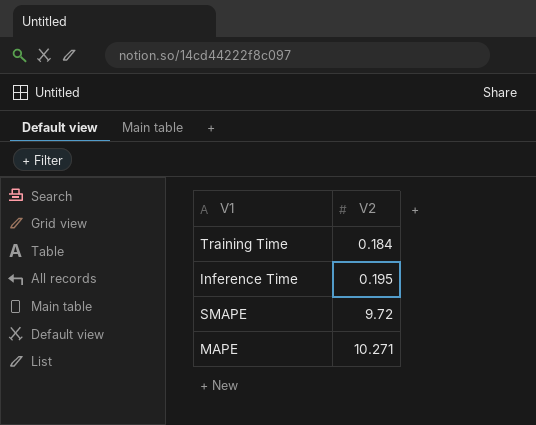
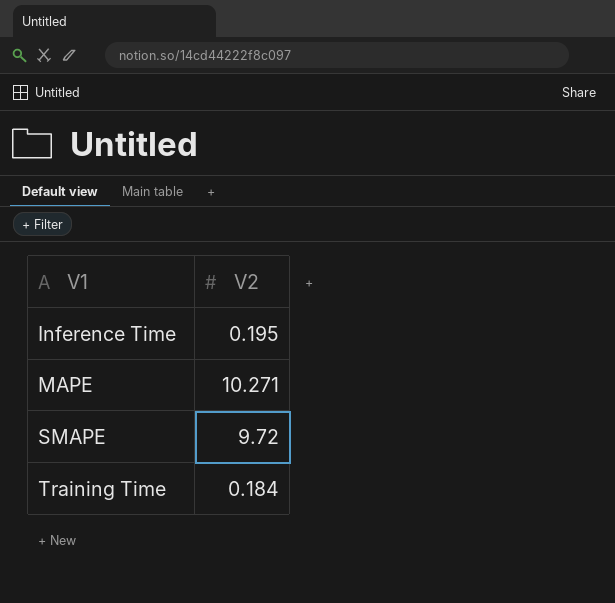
row order: V2 ascending -> V1 ascending

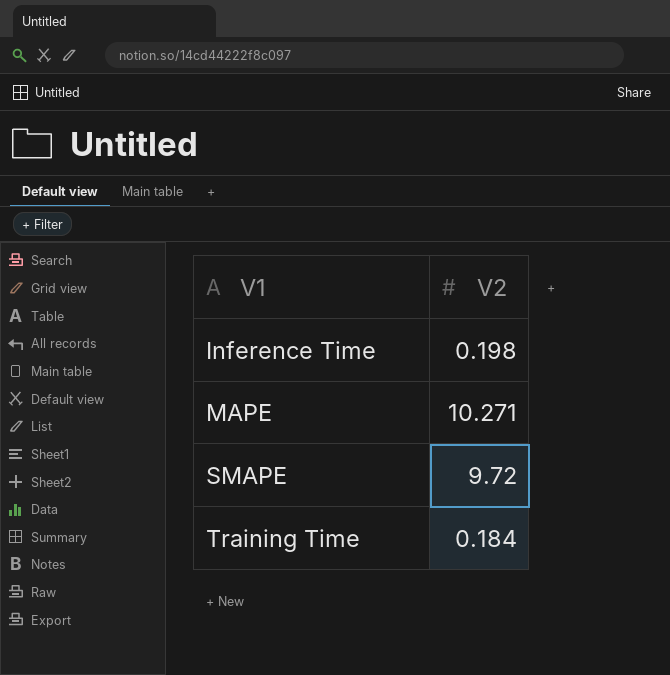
Inference Time | V2: 0.195 -> 0.198

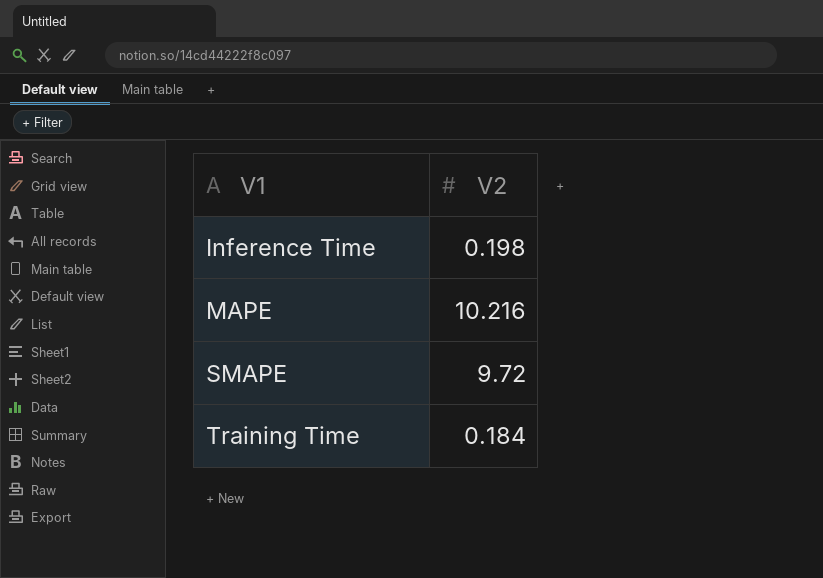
MAPE | V2: 10.271 -> 10.216

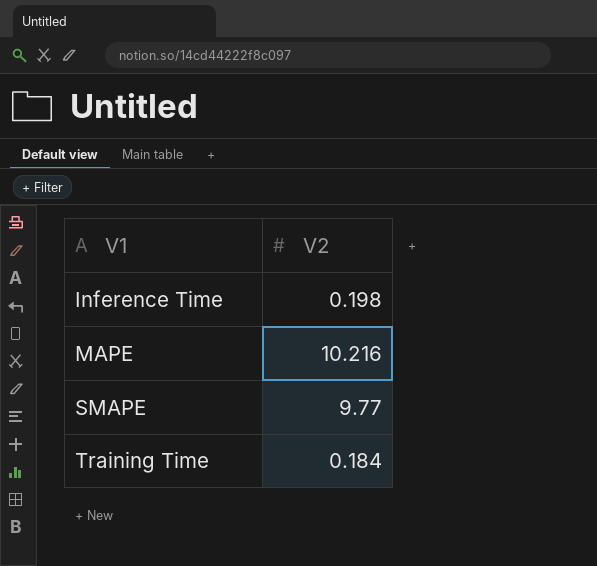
SMAPE | V2: 9.72 -> 9.77

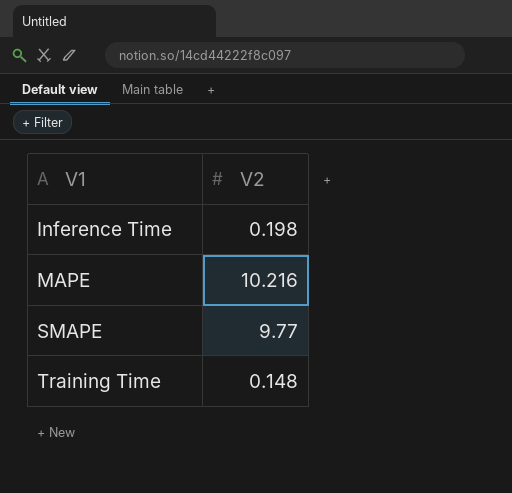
Training Time | V2: 0.184 -> 0.148

